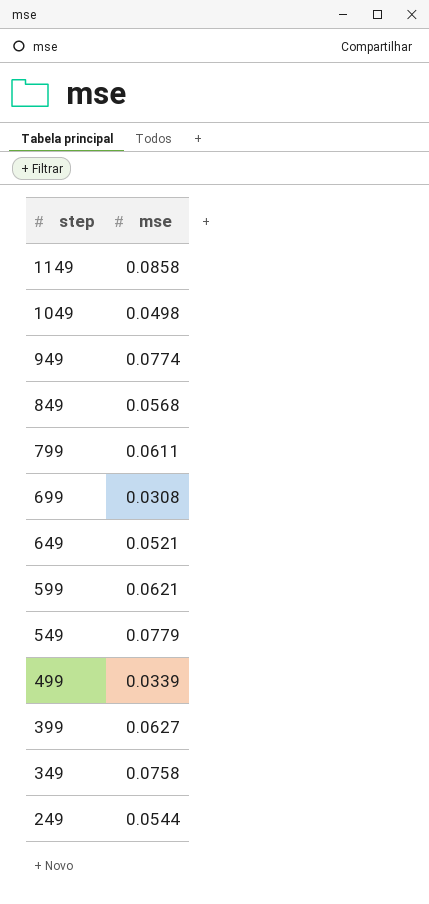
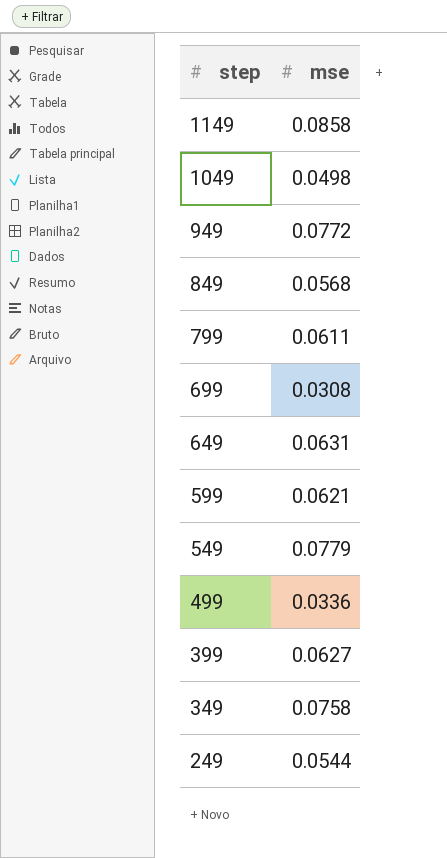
949 | mse: 0.0774 -> 0.0772
649 | mse: 0.0521 -> 0.0631
499 | mse: 0.0339 -> 0.0336

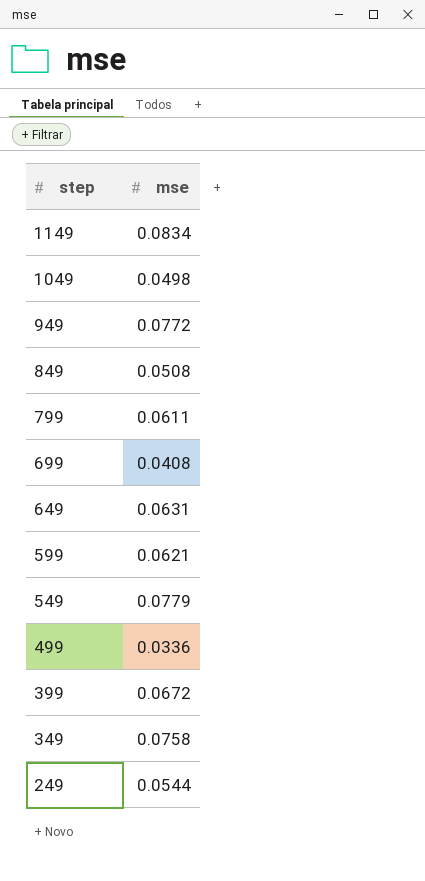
1149 | mse: 0.0858 -> 0.0834
849 | mse: 0.0568 -> 0.0508
699 | mse: 0.0308 -> 0.0408
399 | mse: 0.0627 -> 0.0672

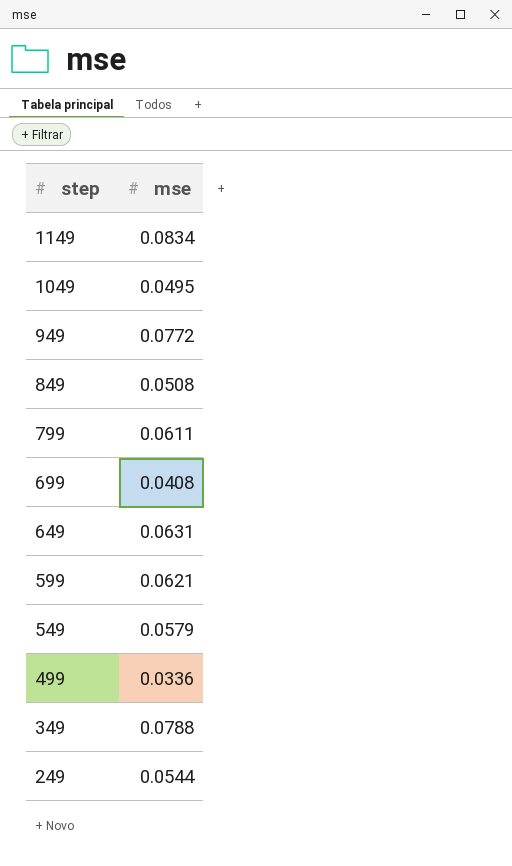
row 399: 0.0672 -> none
1049 | mse: 0.0498 -> 0.0495
549 | mse: 0.0779 -> 0.0579
349 | mse: 0.0758 -> 0.0788

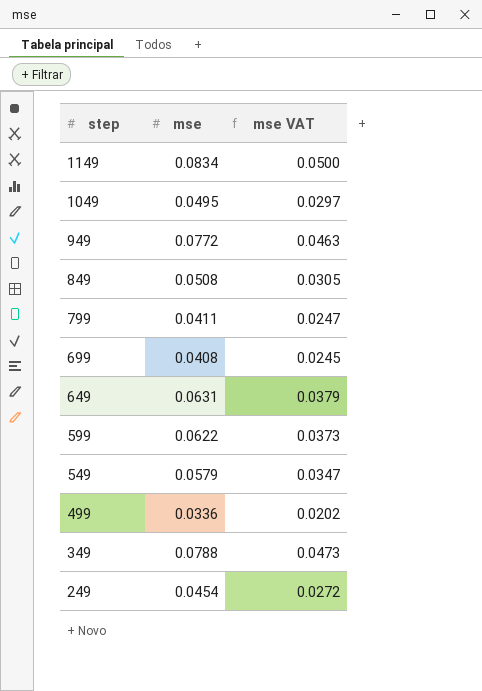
column mse VAT | formula: none -> [mse] * 0.6
799 | mse: 0.0611 -> 0.0411
599 | mse: 0.0621 -> 0.0622
249 | mse: 0.0544 -> 0.0454

